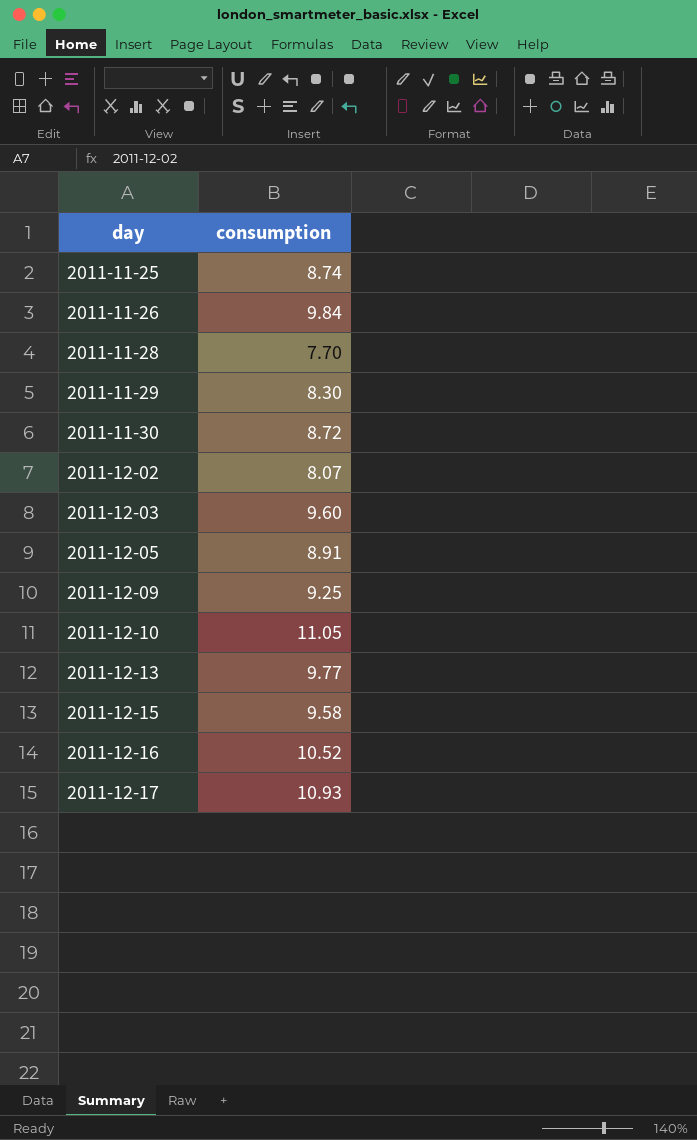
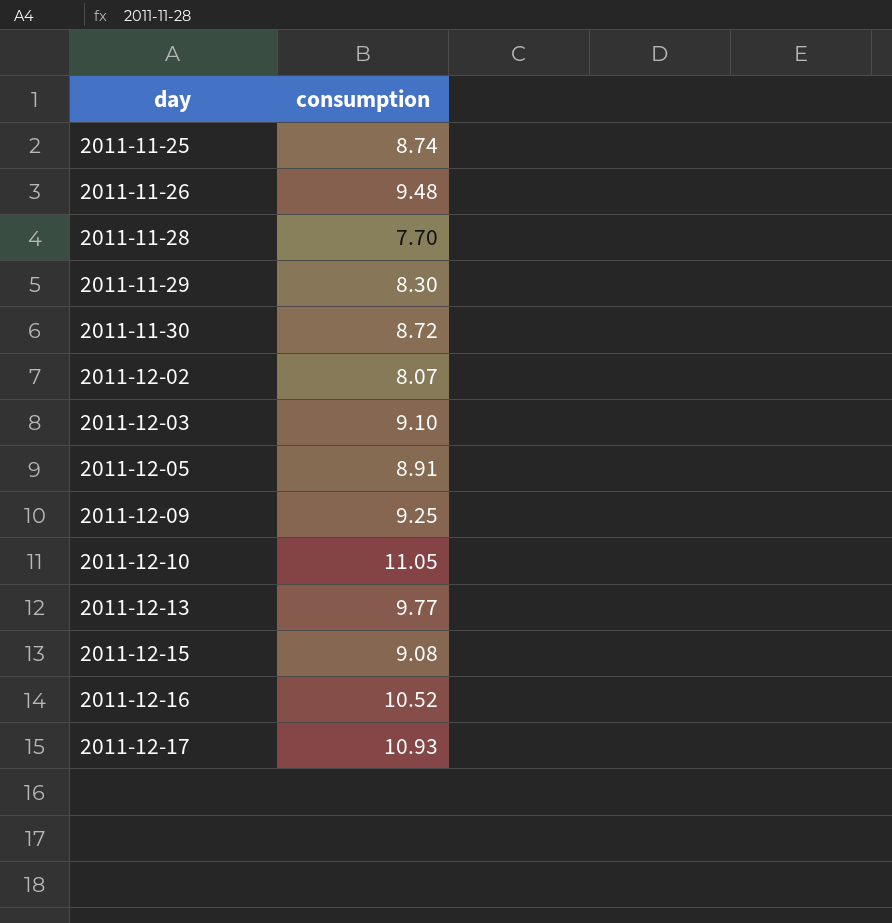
2011-11-26 | consumption: 9.84 -> 9.48
2011-12-03 | consumption: 9.60 -> 9.10
2011-12-15 | consumption: 9.58 -> 9.08

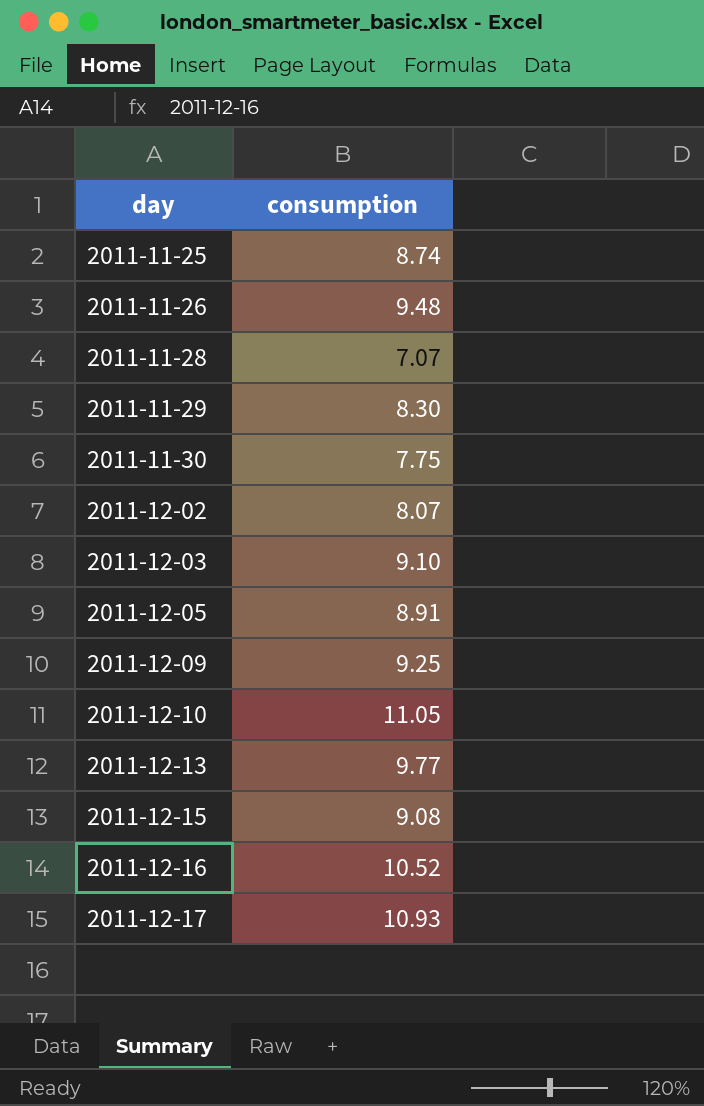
2011-11-28 | consumption: 7.70 -> 7.07
2011-11-30 | consumption: 8.72 -> 7.75

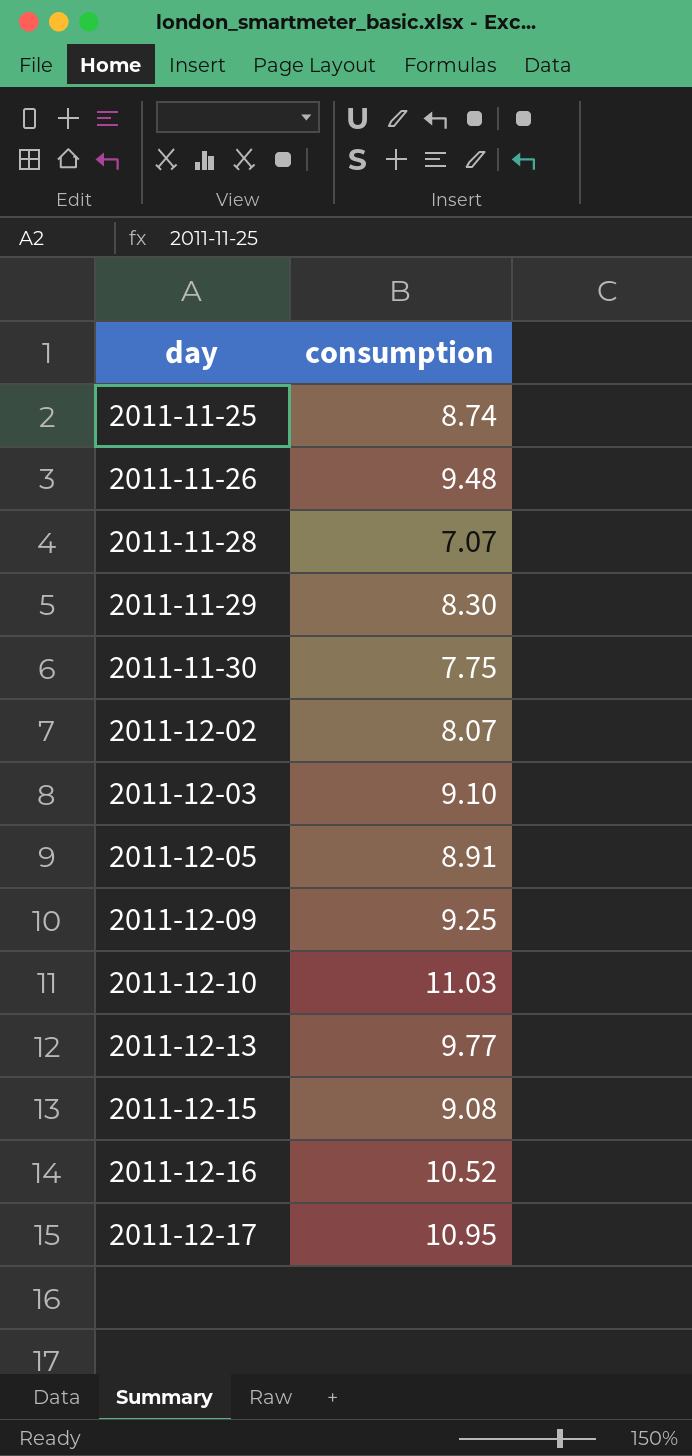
2011-12-10 | consumption: 11.05 -> 11.03
2011-12-17 | consumption: 10.93 -> 10.95

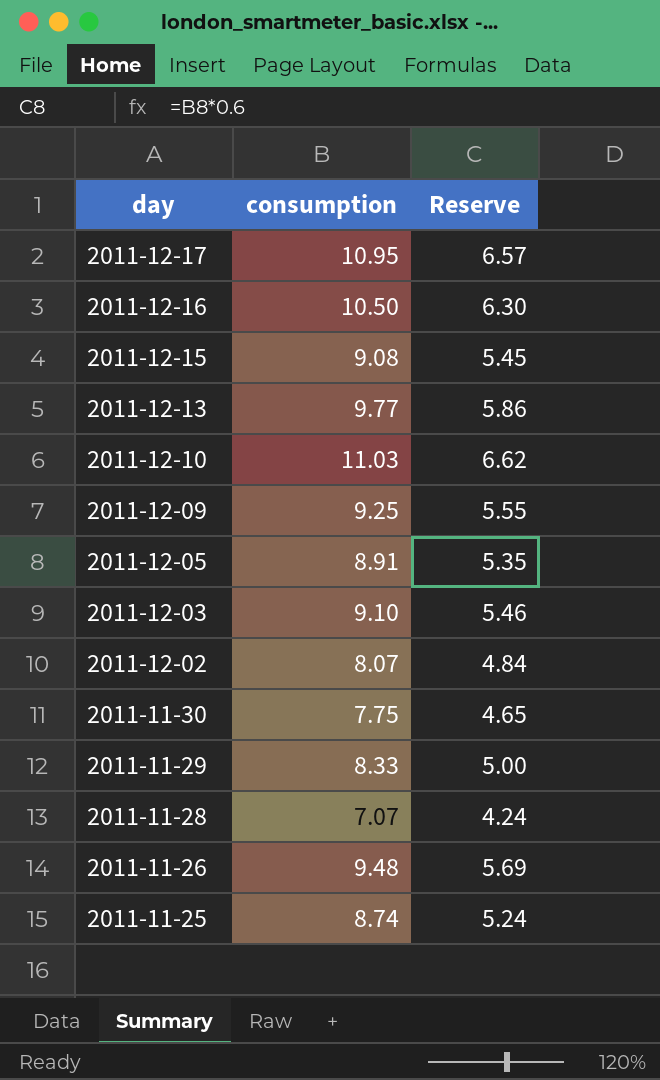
row order: day ascending -> day descending
column Reserve | formula: none -> [consumption] * 0.6
2011-12-16 | consumption: 10.52 -> 10.50
2011-11-29 | consumption: 8.30 -> 8.33

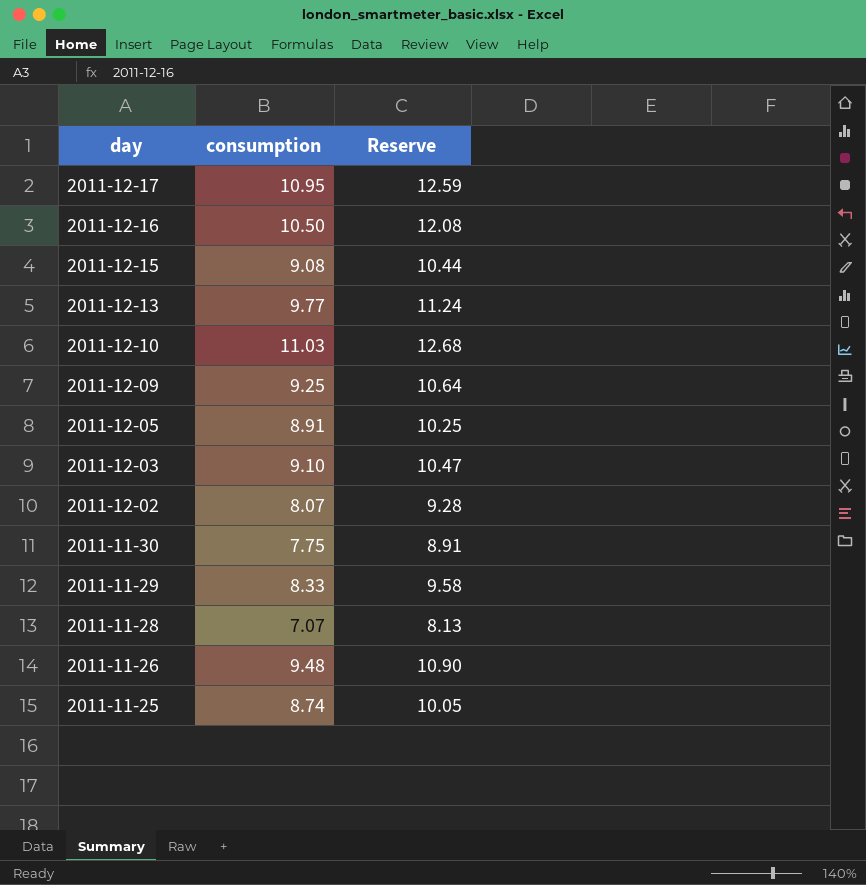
column Reserve | formula: [consumption] * 0.6 -> [consumption] * 1.15

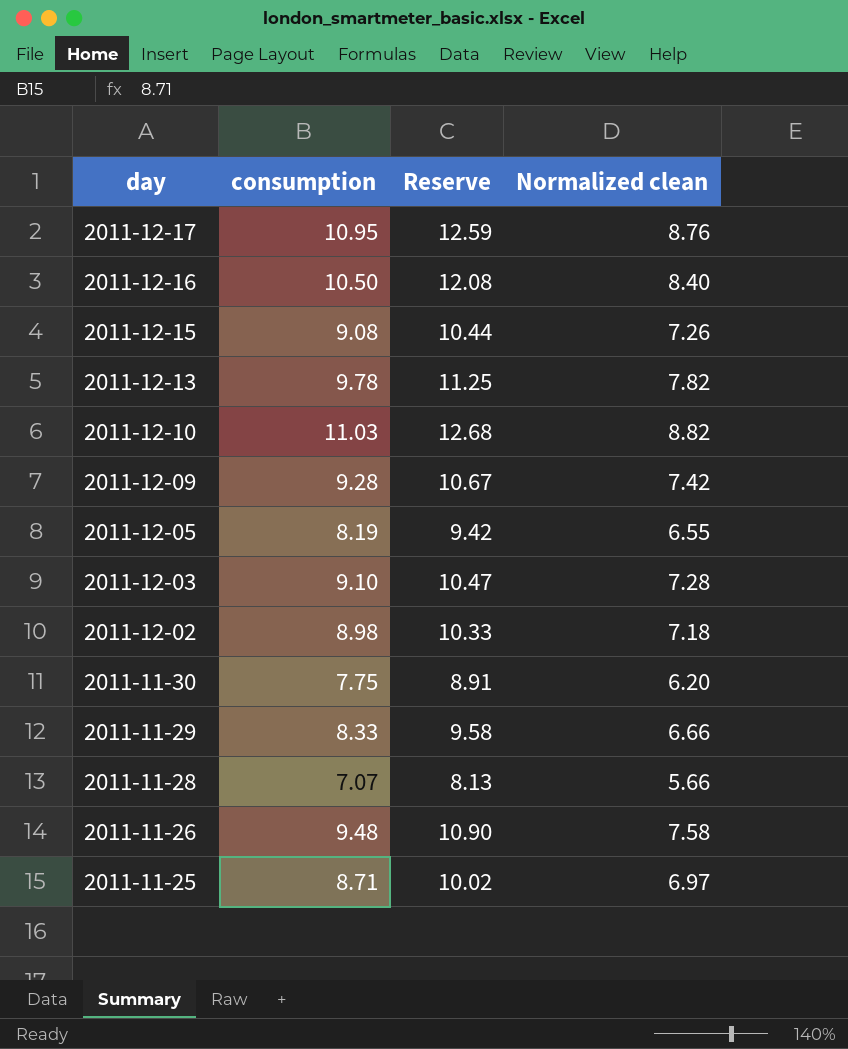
column Normalized clean | formula: none -> [consumption] * 0.8
2011-12-13 | consumption: 9.77 -> 9.78
2011-12-13 | Reserve: 11.24 -> 11.25
2011-12-09 | consumption: 9.25 -> 9.28
2011-12-09 | Reserve: 10.64 -> 10.67
2011-12-05 | consumption: 8.91 -> 8.19
2011-12-05 | Reserve: 10.25 -> 9.42
2011-12-02 | consumption: 8.07 -> 8.98
2011-12-02 | Reserve: 9.28 -> 10.33
2011-11-25 | consumption: 8.74 -> 8.71
2011-11-25 | Reserve: 10.05 -> 10.02

